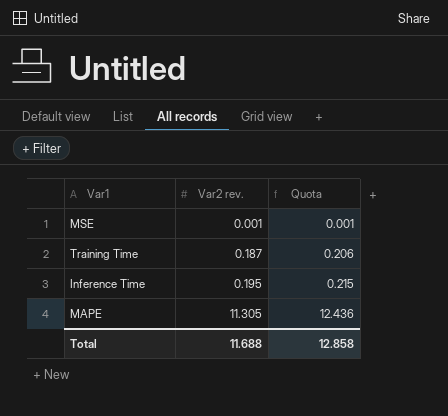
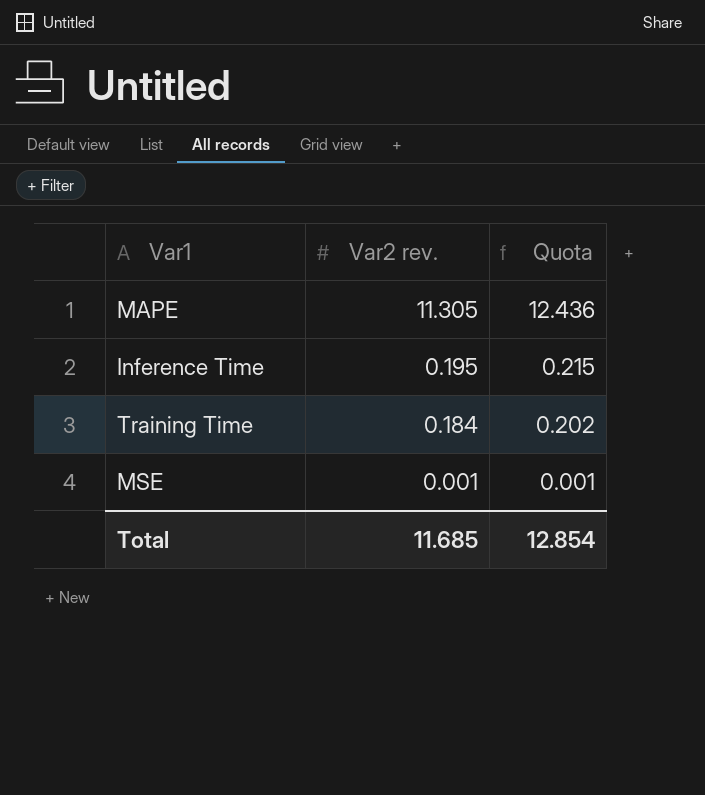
row order: Var2 rev. ascending -> Var2 rev. descending
Training Time | Var2 rev.: 0.187 -> 0.184
Training Time | Quota: 0.206 -> 0.202
Total | Var2 rev.: 11.688 -> 11.685
Total | Quota: 12.858 -> 12.854

